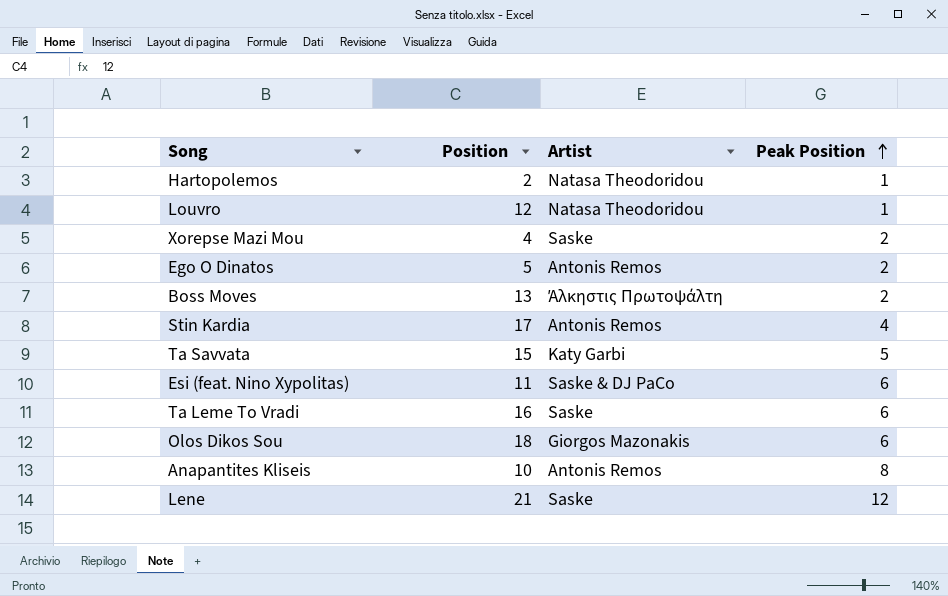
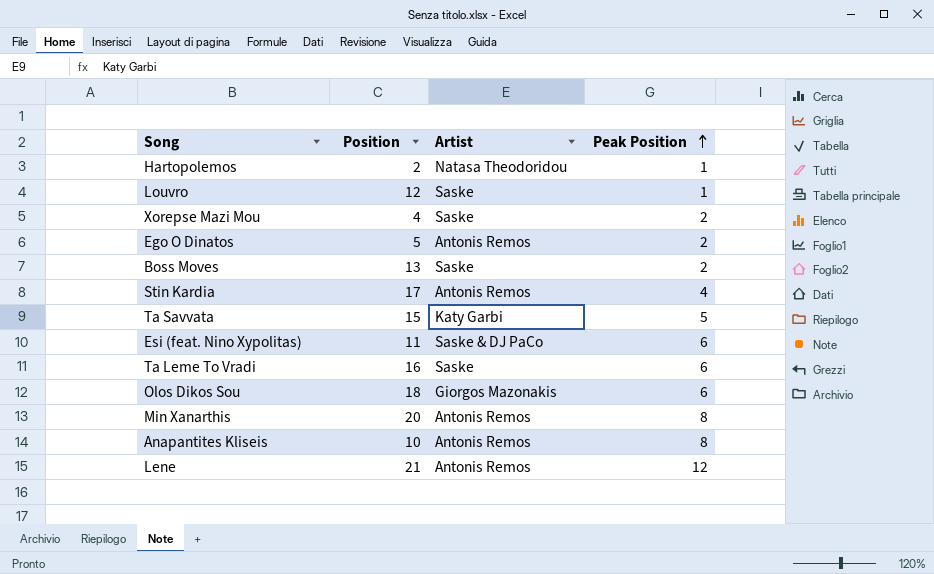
Louvro | Artist: Natasa Theodoridou -> Saske
Boss Moves | Artist: Άλκηστις Πρωτοψάλτη -> Saske
row Min Xanarthis: none -> 20 | Antonis Remos | 8
Lene | Artist: Saske -> Antonis Remos

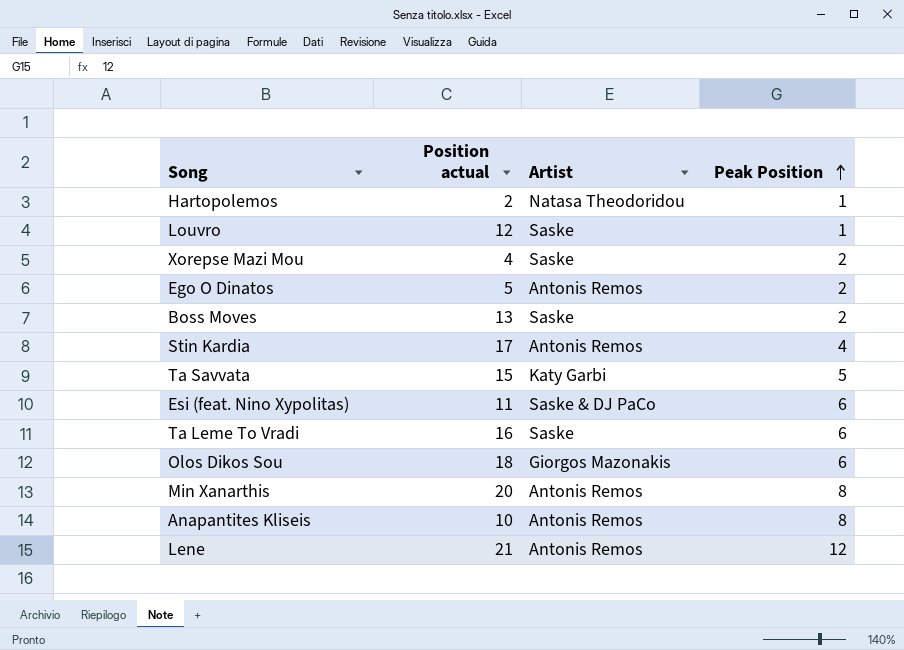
column name: Position -> Position actual

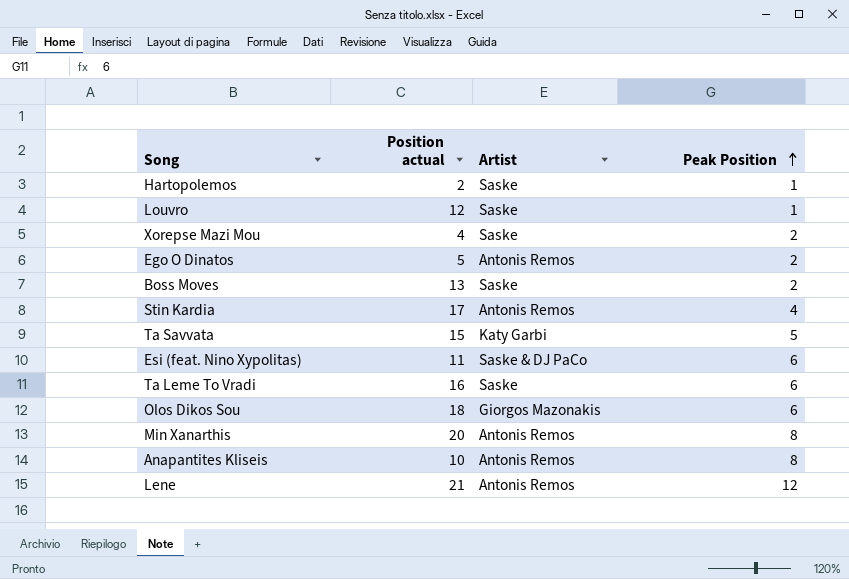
Hartopolemos | Artist: Natasa Theodoridou -> Saske

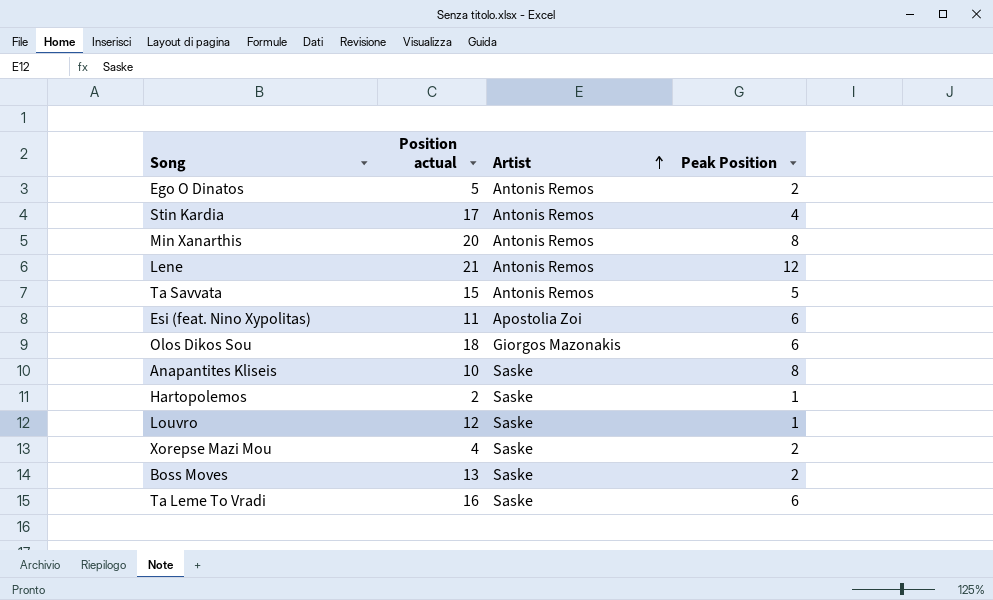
row order: Peak Position ascending -> Artist ascending
Ta Savvata | Artist: Katy Garbi -> Antonis Remos
Esi (feat. Nino Xypolitas) | Artist: Saske & DJ PaCo -> Apostolia Zoi
Anapantites Kliseis | Artist: Antonis Remos -> Saske

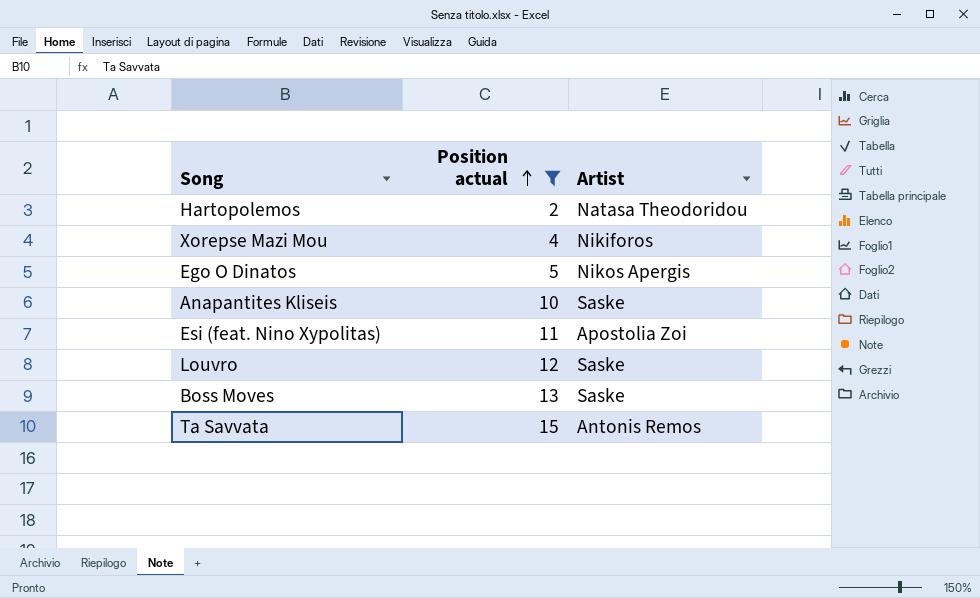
filter: none -> Position actual <= 15
row order: Artist ascending -> Position actual ascending
column Peak Position | position: 4 -> none
Hartopolemos | Artist: Saske -> Natasa Theodoridou
Xorepse Mazi Mou | Artist: Saske -> Nikiforos
Ego O Dinatos | Artist: Antonis Remos -> Nikos Apergis

